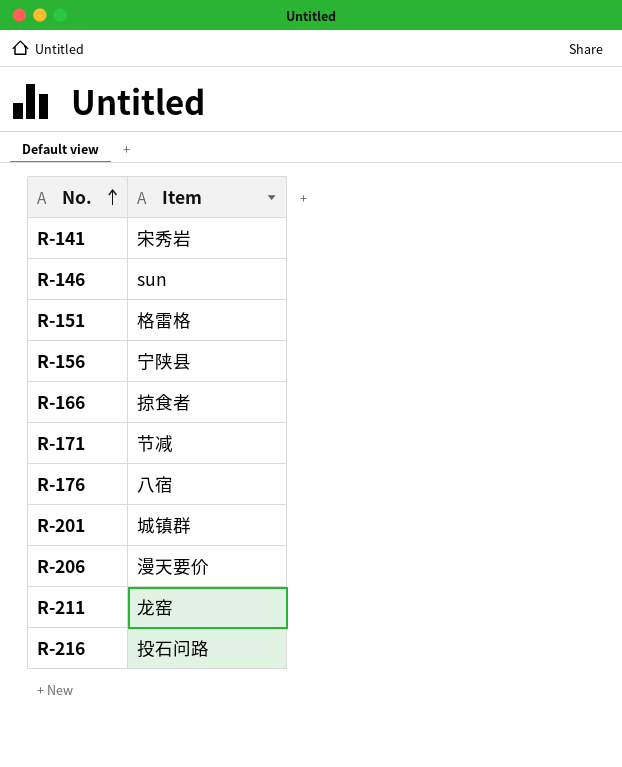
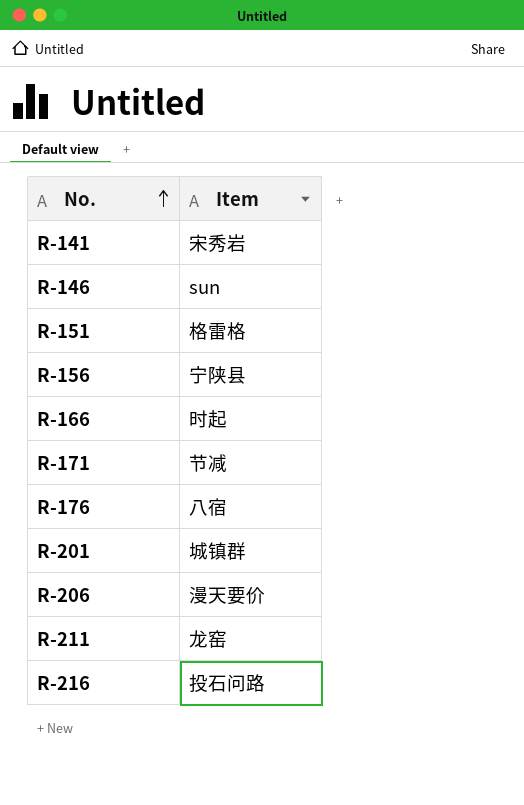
R-166 | Item: 掠食者 -> 时起

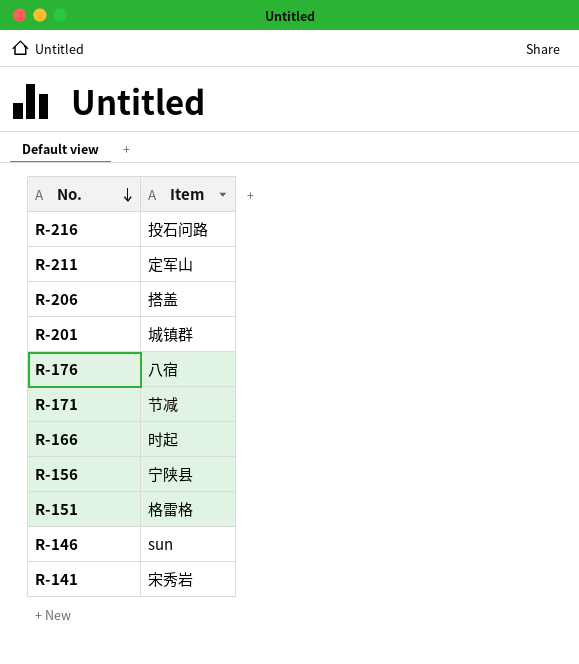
row order: No. ascending -> No. descending
R-211 | Item: 龙窑 -> 定军山
R-206 | Item: 漫天要价 -> 搭盖

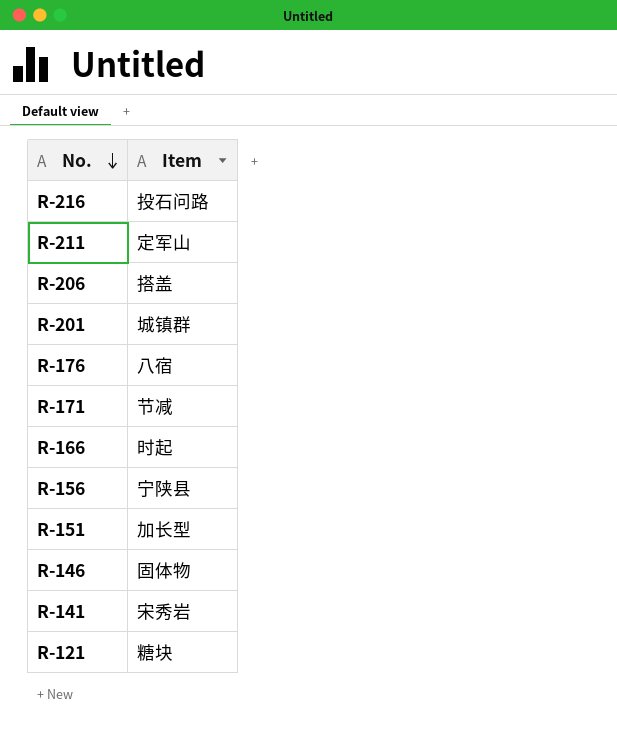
R-151 | Item: 格雷格 -> 加长型
R-146 | Item: sun -> 固体物
row R-121: none -> 糖块

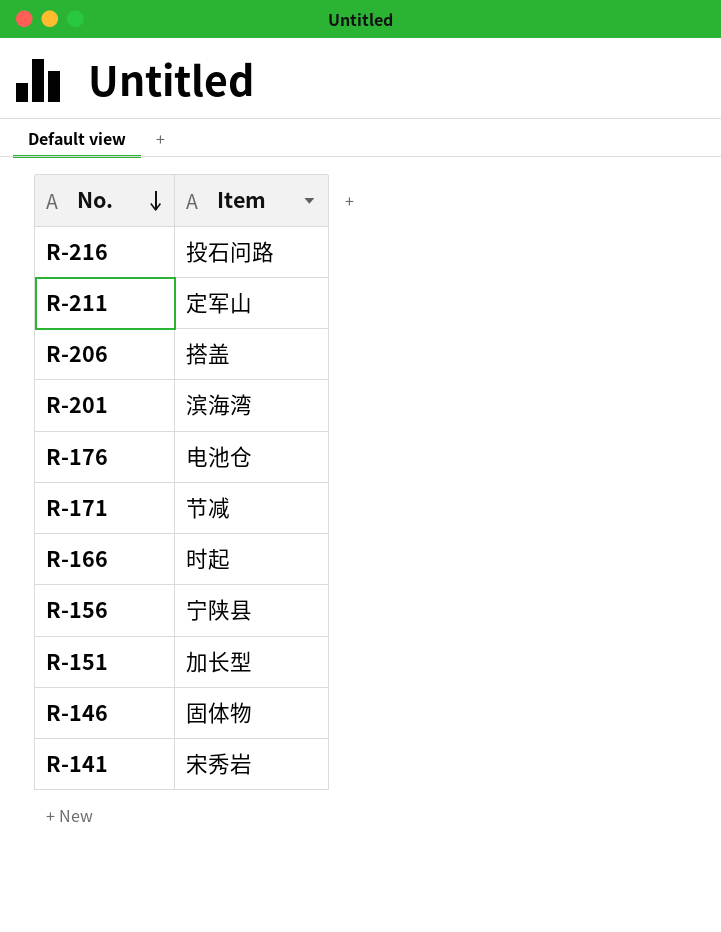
row R-121: 糖块 -> none
R-201 | Item: 城镇群 -> 滨海湾
R-176 | Item: 八宿 -> 电池仓

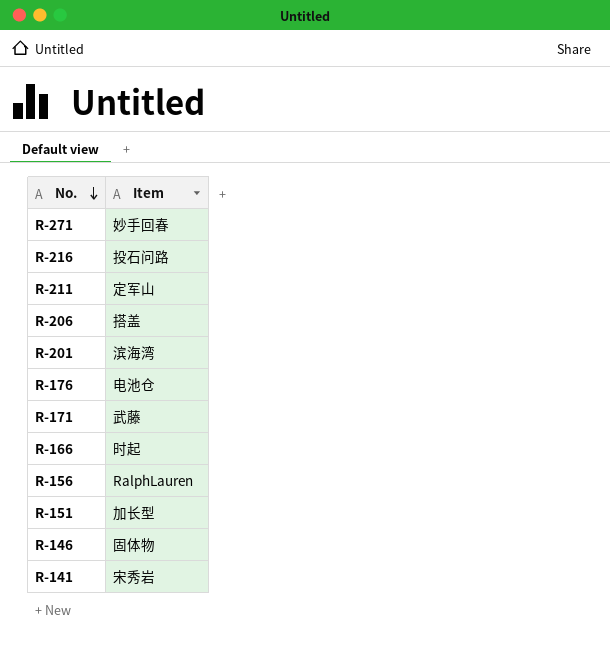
row R-271: none -> 妙手回春
R-171 | Item: 节减 -> 武藤
R-156 | Item: 宁陕县 -> RalphLauren

